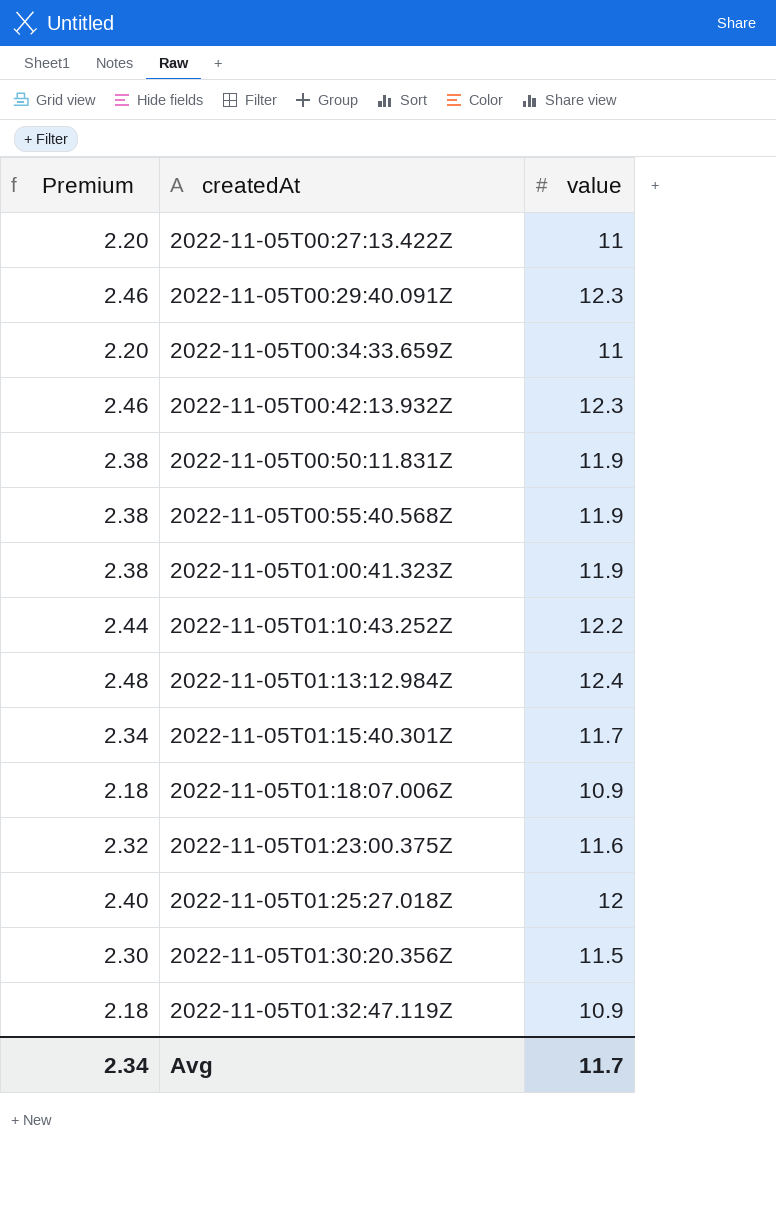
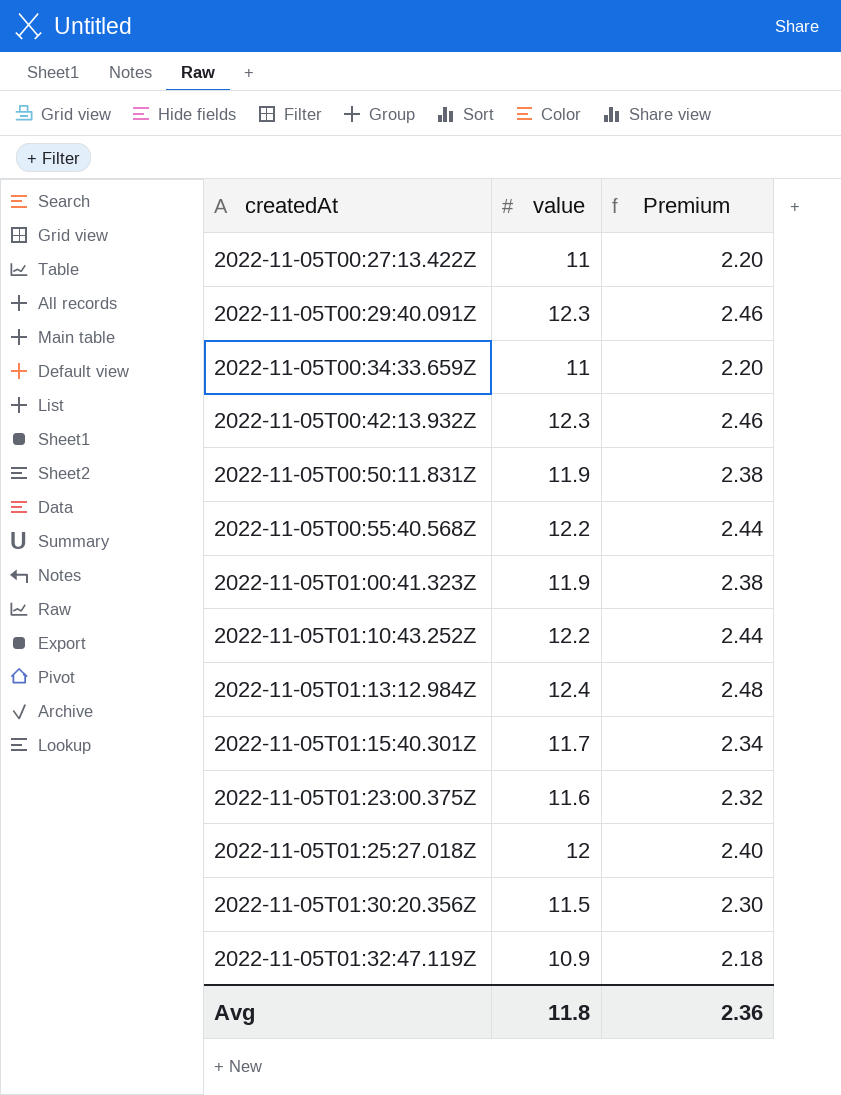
column Premium | position: 1 -> 3
row 2022-11-05T01:18:07.006Z: 2.18 | 10.9 -> none
2022-11-05T00:55:40.568Z | value: 11.9 -> 12.2
2022-11-05T00:55:40.568Z | Premium: 2.38 -> 2.44
Avg | value: 11.7 -> 11.8
Avg | Premium: 2.34 -> 2.36

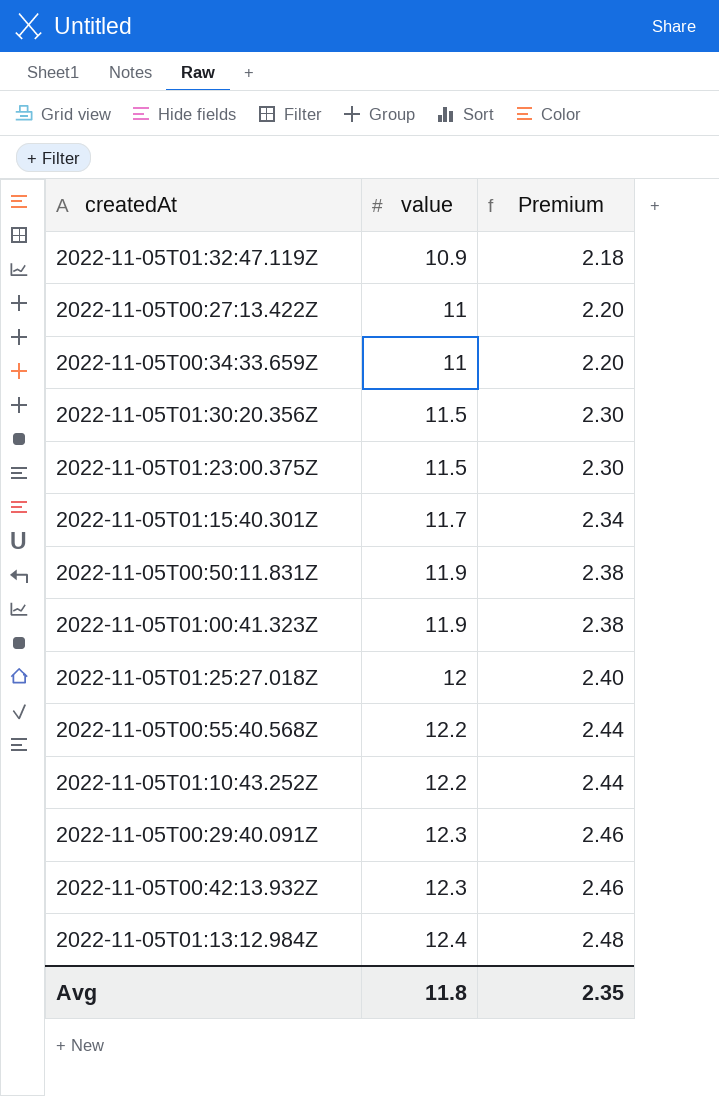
row order: createdAt ascending -> value ascending
2022-11-05T01:23:00.375Z | value: 11.6 -> 11.5
2022-11-05T01:23:00.375Z | Premium: 2.32 -> 2.30
Avg | Premium: 2.36 -> 2.35

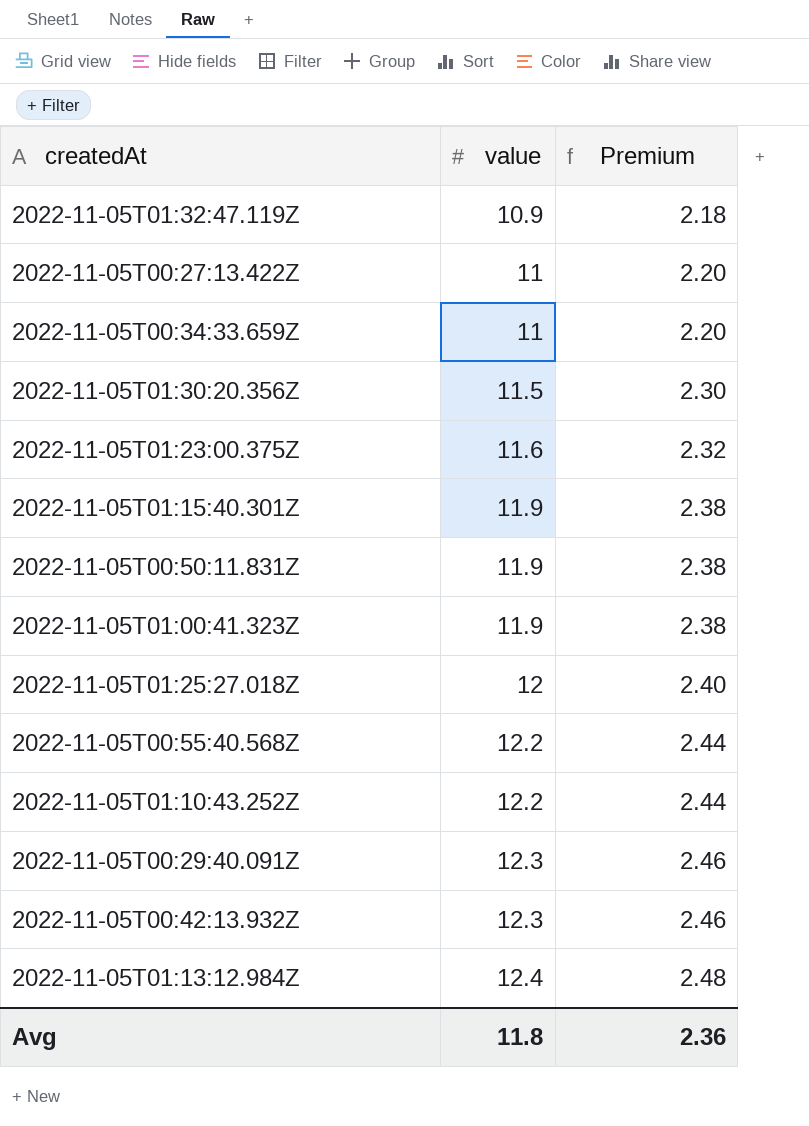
2022-11-05T01:23:00.375Z | value: 11.5 -> 11.6
2022-11-05T01:23:00.375Z | Premium: 2.30 -> 2.32
2022-11-05T01:15:40.301Z | value: 11.7 -> 11.9
2022-11-05T01:15:40.301Z | Premium: 2.34 -> 2.38
Avg | Premium: 2.35 -> 2.36

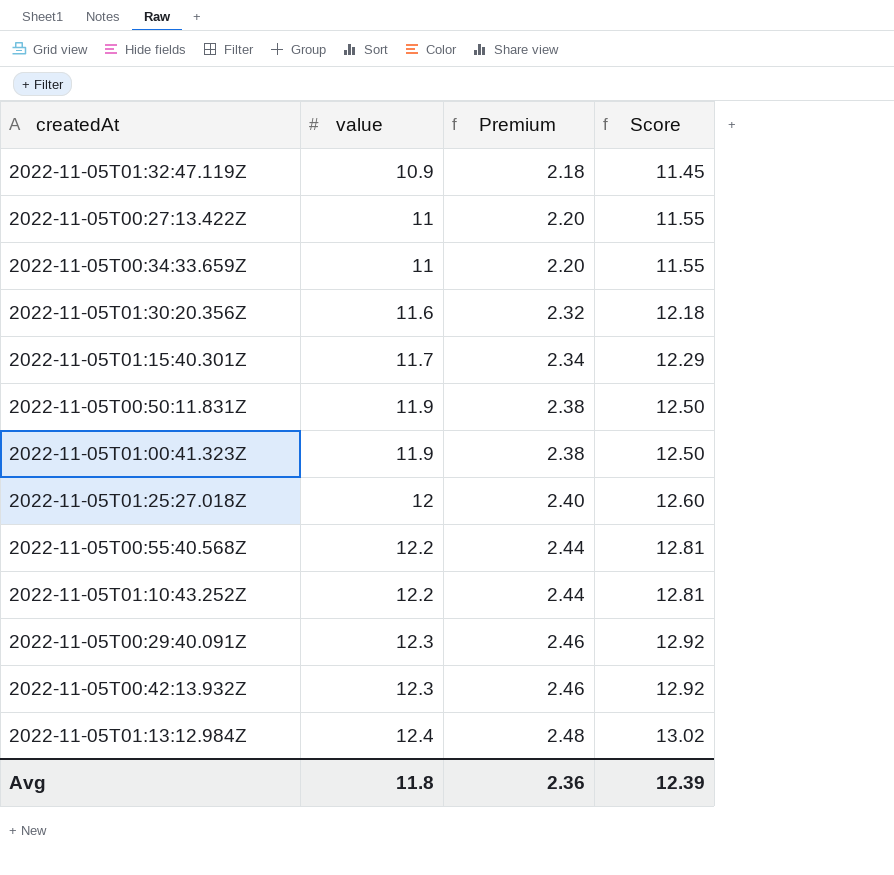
column Score | formula: none -> [value] * 1.05
row 2022-11-05T01:23:00.375Z: 11.6 | 2.32 -> none
2022-11-05T01:30:20.356Z | value: 11.5 -> 11.6
2022-11-05T01:30:20.356Z | Premium: 2.30 -> 2.32
2022-11-05T01:15:40.301Z | value: 11.9 -> 11.7
2022-11-05T01:15:40.301Z | Premium: 2.38 -> 2.34

